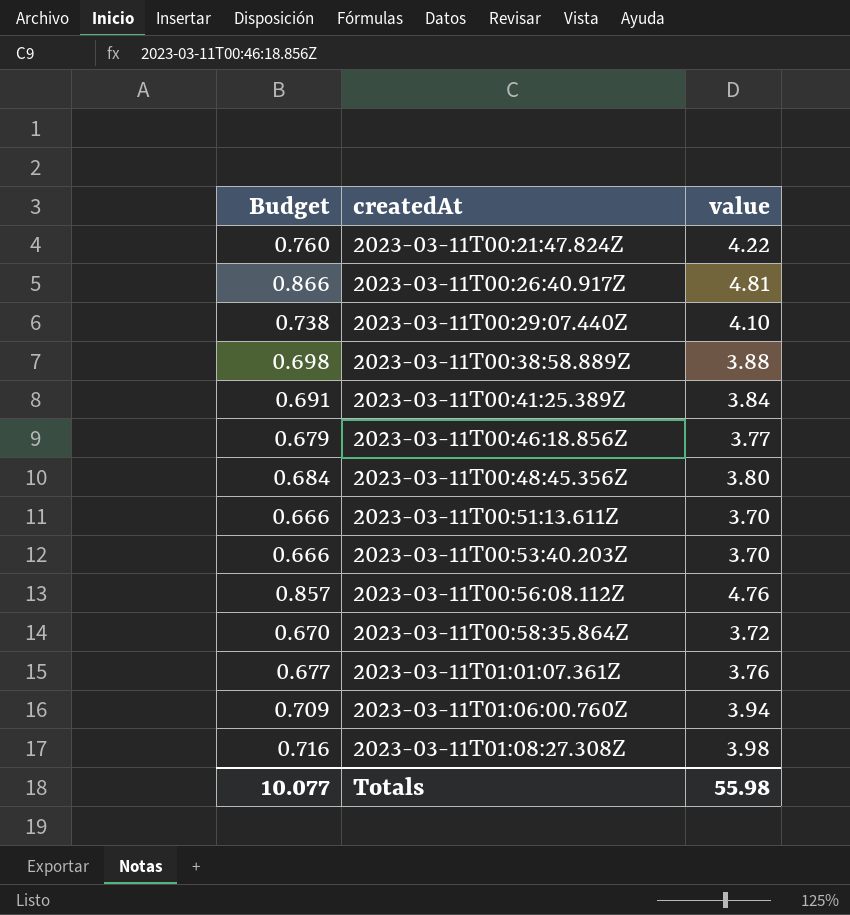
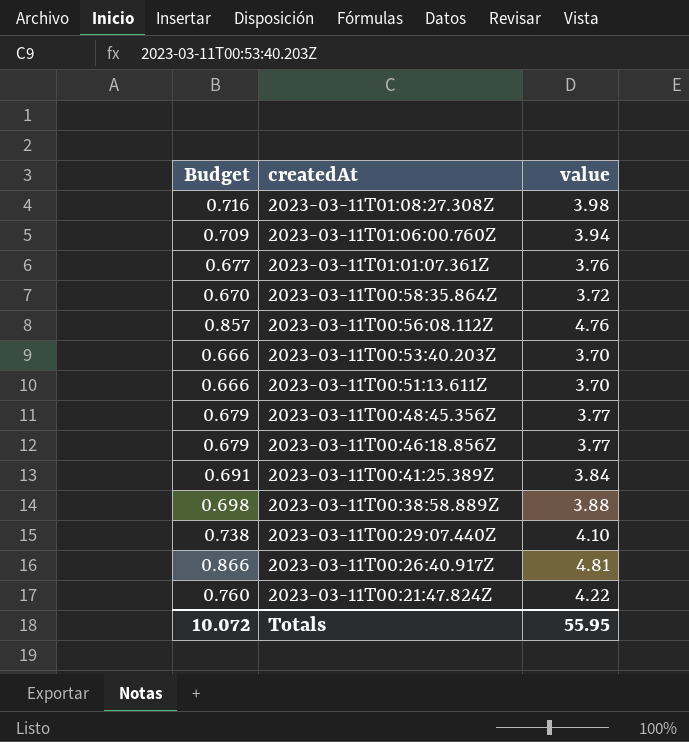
row order: createdAt ascending -> createdAt descending
2023-03-11T00:48:45.356Z | Budget: 0.684 -> 0.679
2023-03-11T00:48:45.356Z | value: 3.80 -> 3.77
Totals | Budget: 10.077 -> 10.072
Totals | value: 55.98 -> 55.95

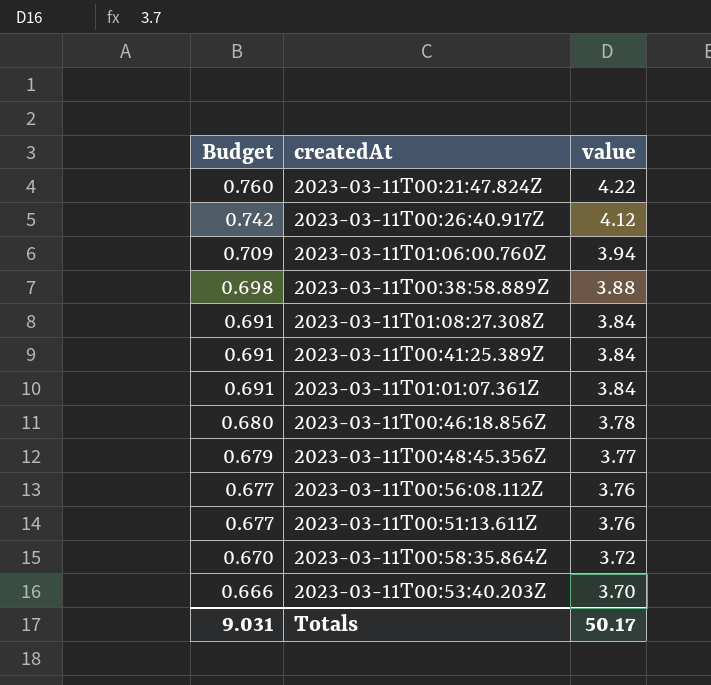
row order: createdAt descending -> Budget descending
row 2023-03-11T00:29:07.440Z: 0.738 | 4.10 -> none
2023-03-11T00:26:40.917Z | Budget: 0.866 -> 0.742
2023-03-11T00:26:40.917Z | value: 4.81 -> 4.12
2023-03-11T01:08:27.308Z | Budget: 0.716 -> 0.691
2023-03-11T01:08:27.308Z | value: 3.98 -> 3.84
2023-03-11T01:01:07.361Z | Budget: 0.677 -> 0.691
2023-03-11T01:01:07.361Z | value: 3.76 -> 3.84
2023-03-11T00:46:18.856Z | Budget: 0.679 -> 0.680
2023-03-11T00:46:18.856Z | value: 3.77 -> 3.78
2023-03-11T00:56:08.112Z | Budget: 0.857 -> 0.677
2023-03-11T00:56:08.112Z | value: 4.76 -> 3.76
2023-03-11T00:51:13.611Z | Budget: 0.666 -> 0.677
2023-03-11T00:51:13.611Z | value: 3.70 -> 3.76
Totals | Budget: 10.072 -> 9.031
Totals | value: 55.95 -> 50.17

